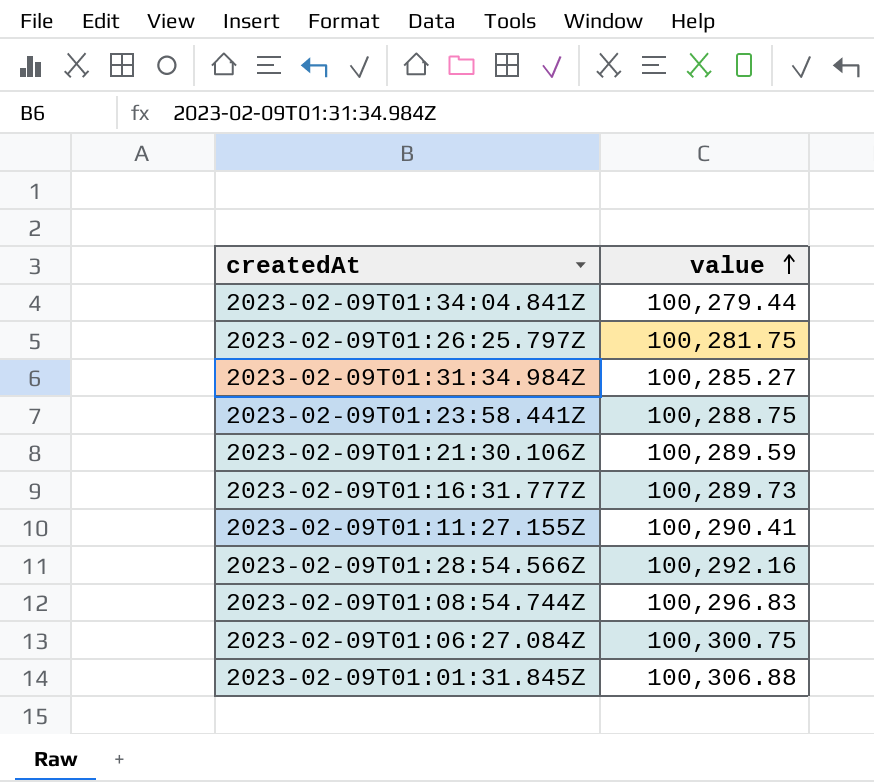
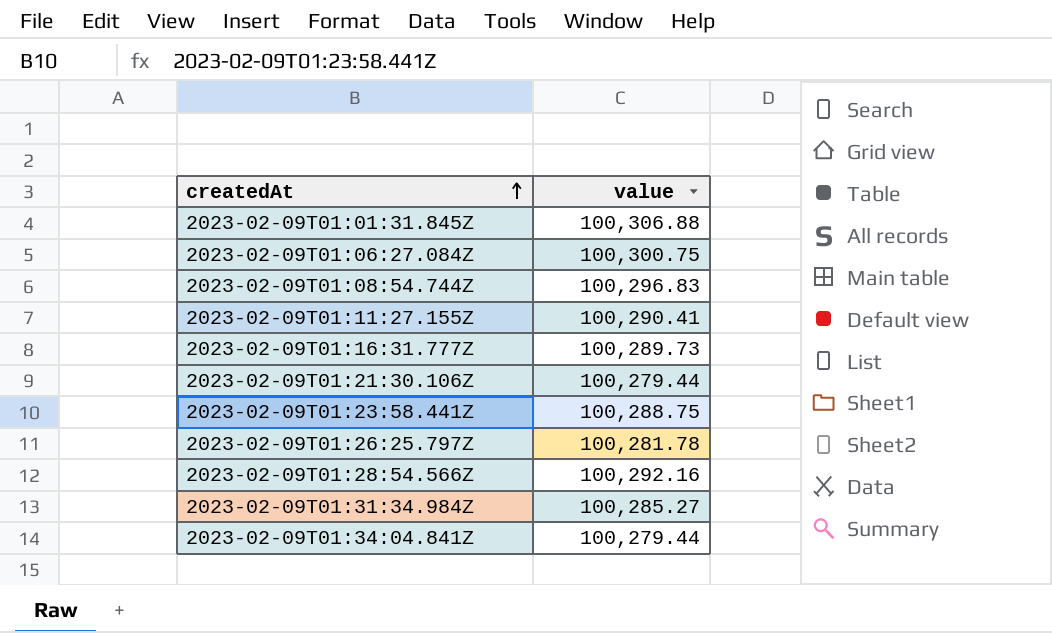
row order: value ascending -> createdAt ascending
2023-02-09T01:21:30.106Z | value: 100,289.59 -> 100,279.44
2023-02-09T01:26:25.797Z | value: 100,281.75 -> 100,281.78

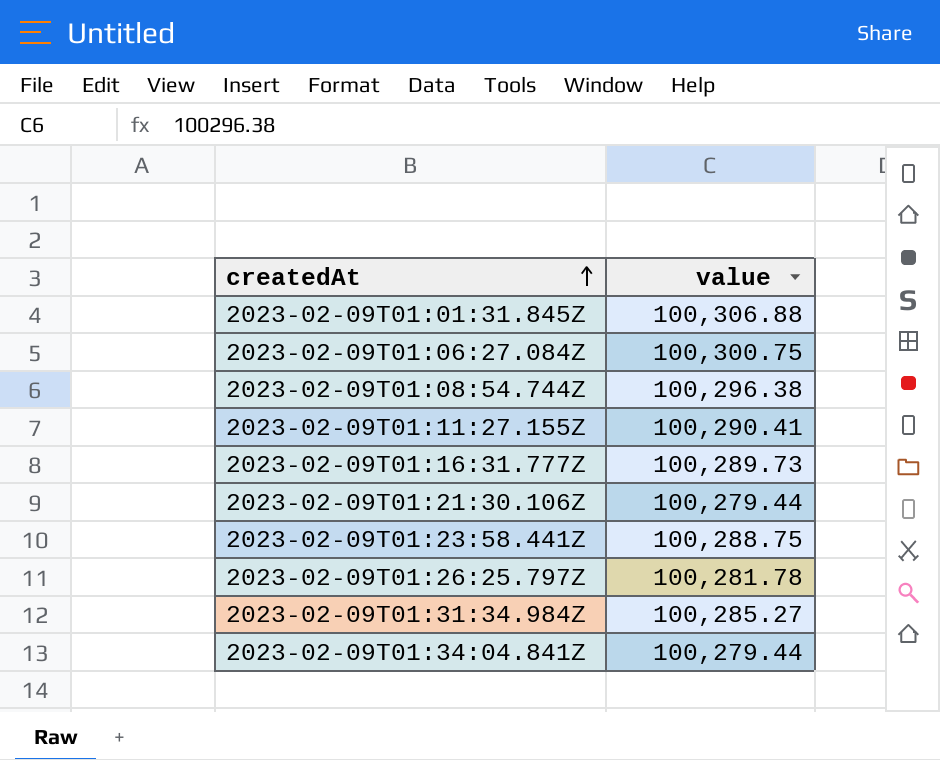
row 2023-02-09T01:28:54.566Z: 100,292.16 -> none
2023-02-09T01:08:54.744Z | value: 100,296.83 -> 100,296.38

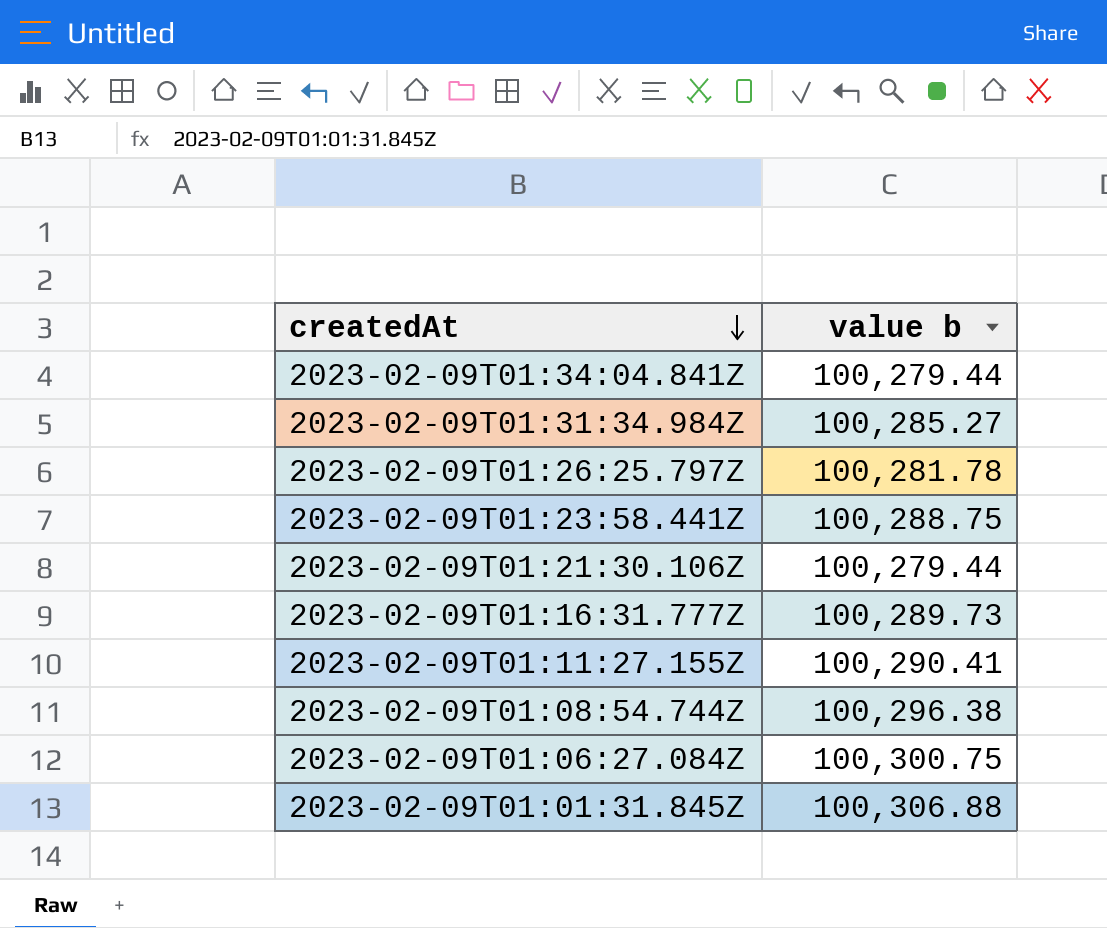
row order: createdAt ascending -> createdAt descending
column name: value -> value b

